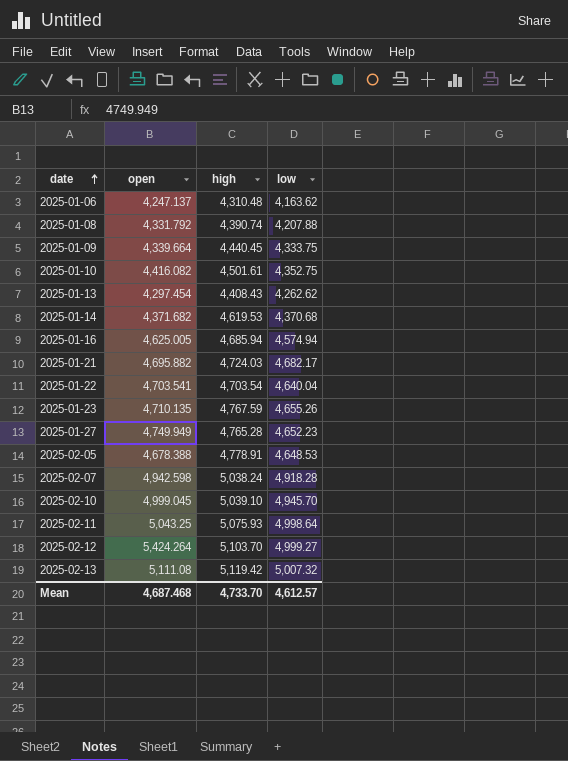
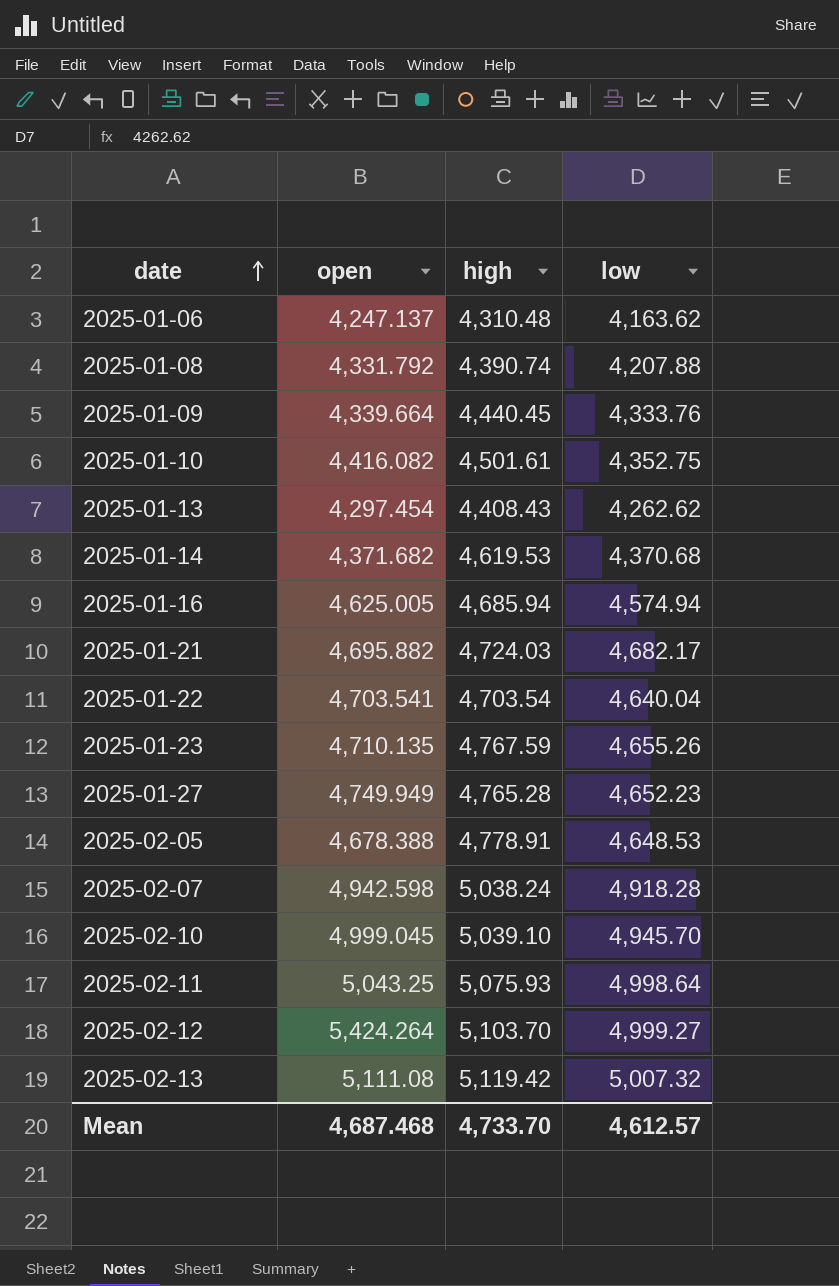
2025-01-09 | low: 4,333.75 -> 4,333.76

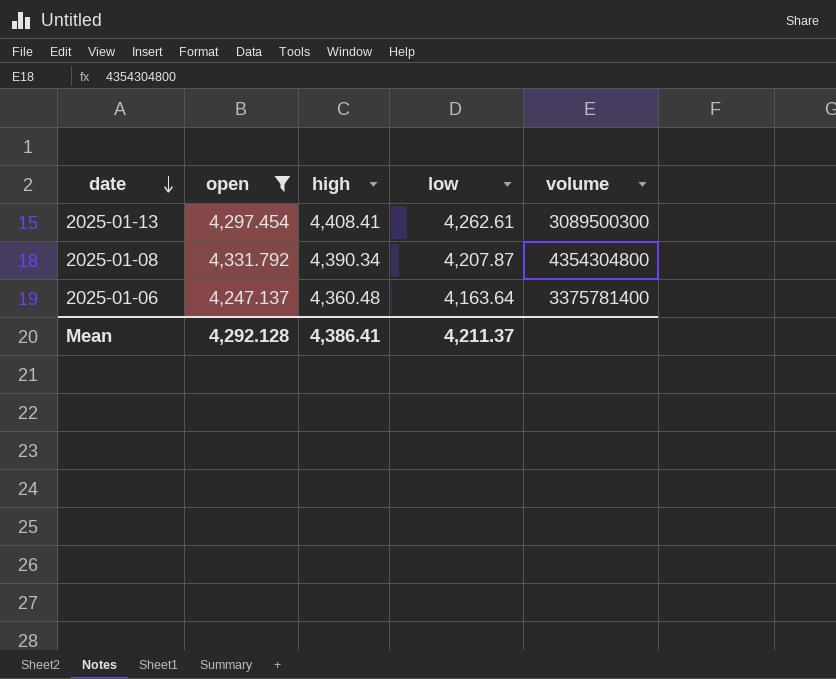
filter: none -> open <= 4,331.792
row order: date ascending -> date descending
column volume | position: none -> 5
2025-01-13 | high: 4,408.43 -> 4,408.41
2025-01-13 | low: 4,262.62 -> 4,262.61
2025-01-08 | high: 4,390.74 -> 4,390.34
2025-01-08 | low: 4,207.88 -> 4,207.87
2025-01-06 | high: 4,310.48 -> 4,360.48
2025-01-06 | low: 4,163.62 -> 4,163.64
Mean | open: 4,687.468 -> 4,292.128
Mean | high: 4,733.70 -> 4,386.41
Mean | low: 4,612.57 -> 4,211.37

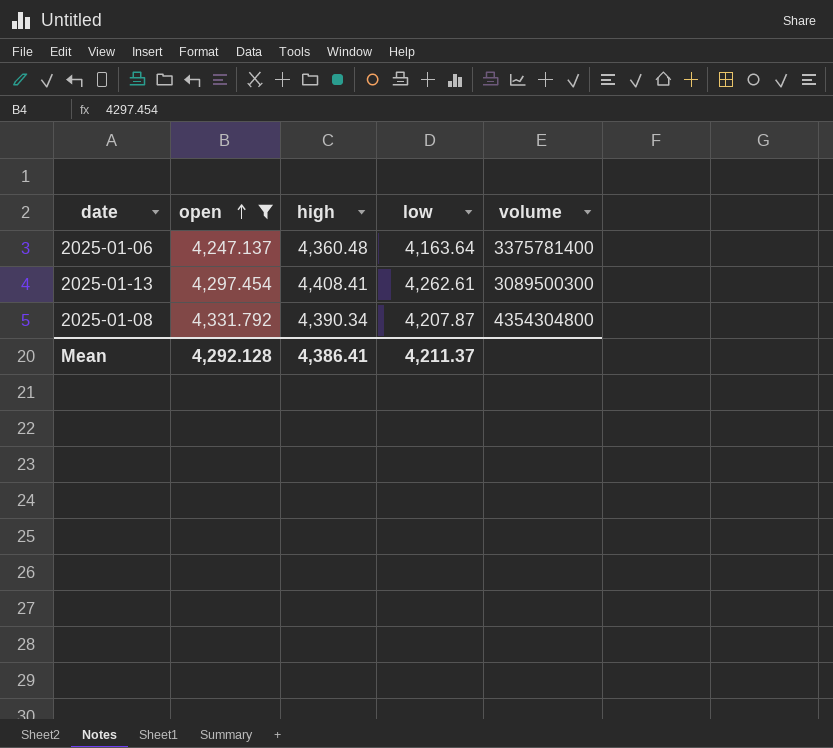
row order: date descending -> open ascending

